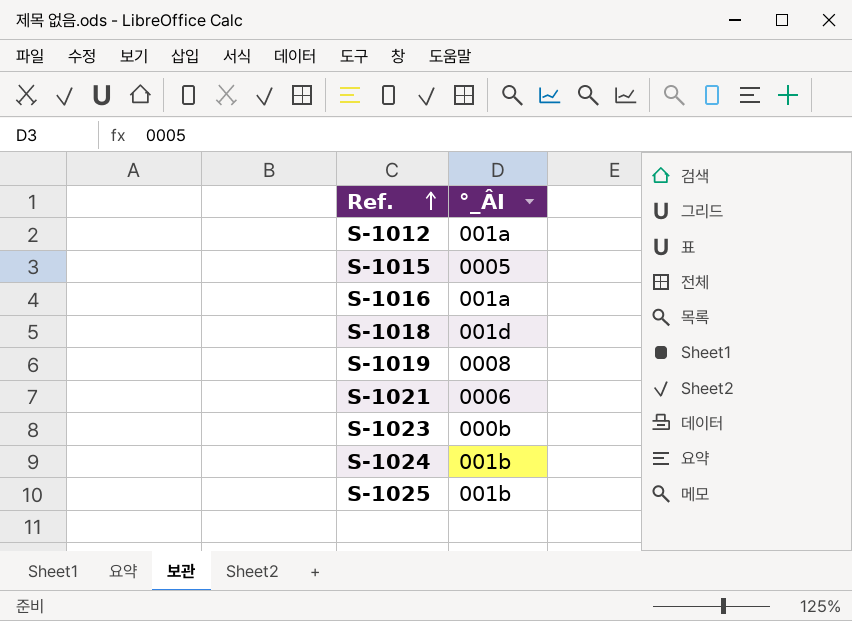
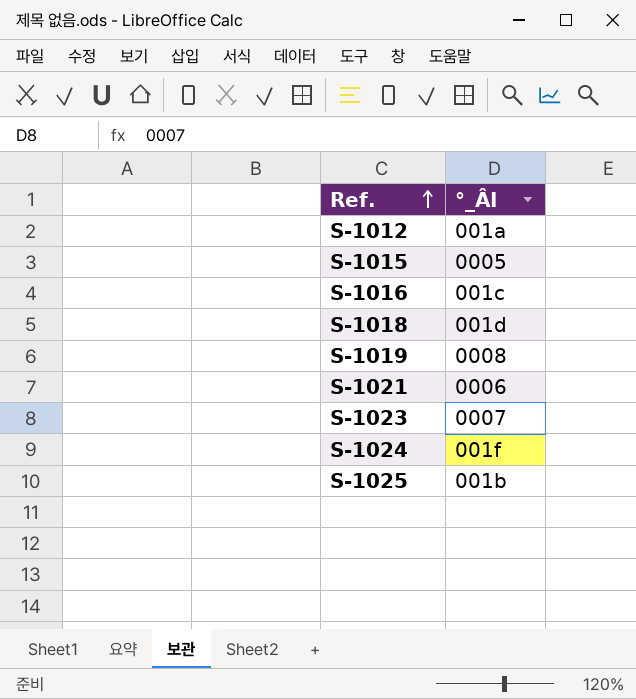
S-1016 | °_ÂI: 001a -> 001c
S-1023 | °_ÂI: 000b -> 0007
S-1024 | °_ÂI: 001b -> 001f

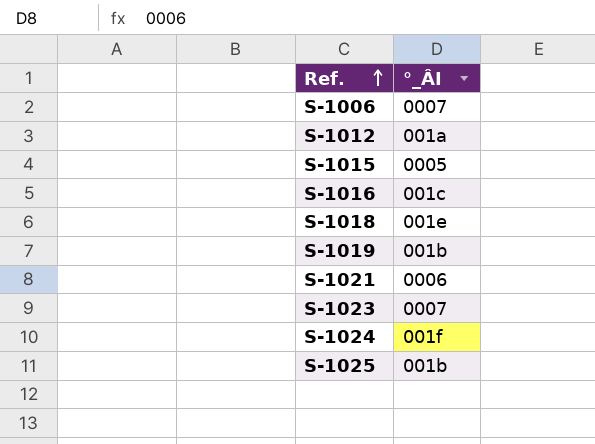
row S-1006: none -> 0007
S-1018 | °_ÂI: 001d -> 001e
S-1019 | °_ÂI: 0008 -> 001b

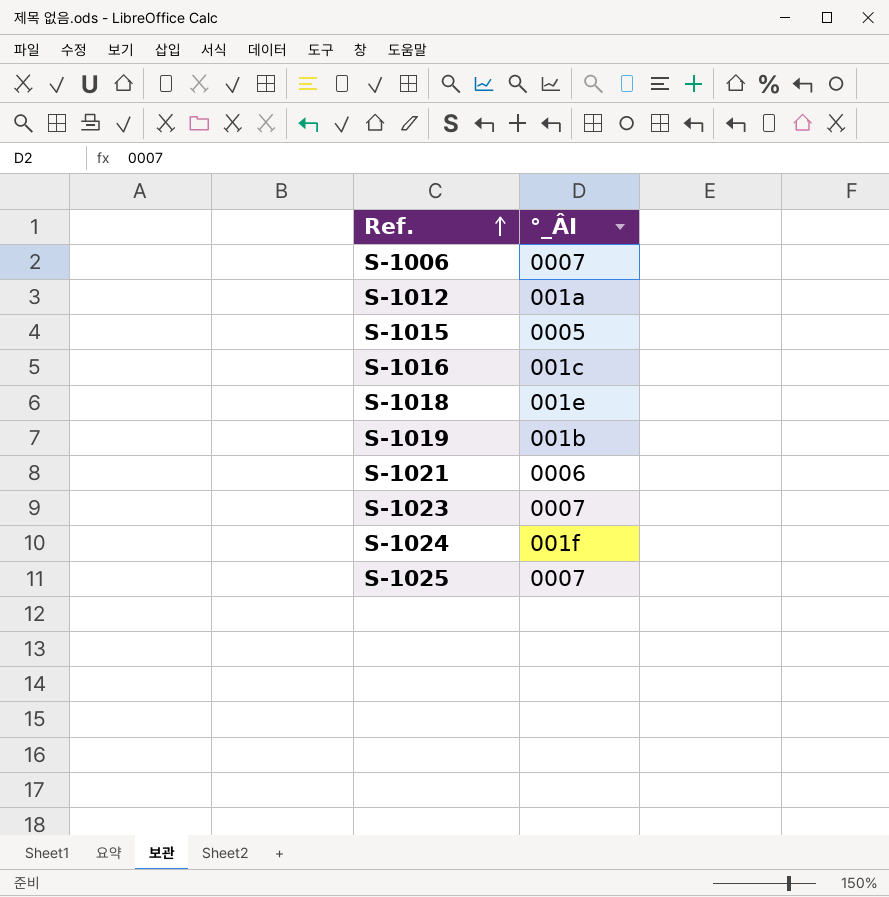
S-1025 | °_ÂI: 001b -> 0007

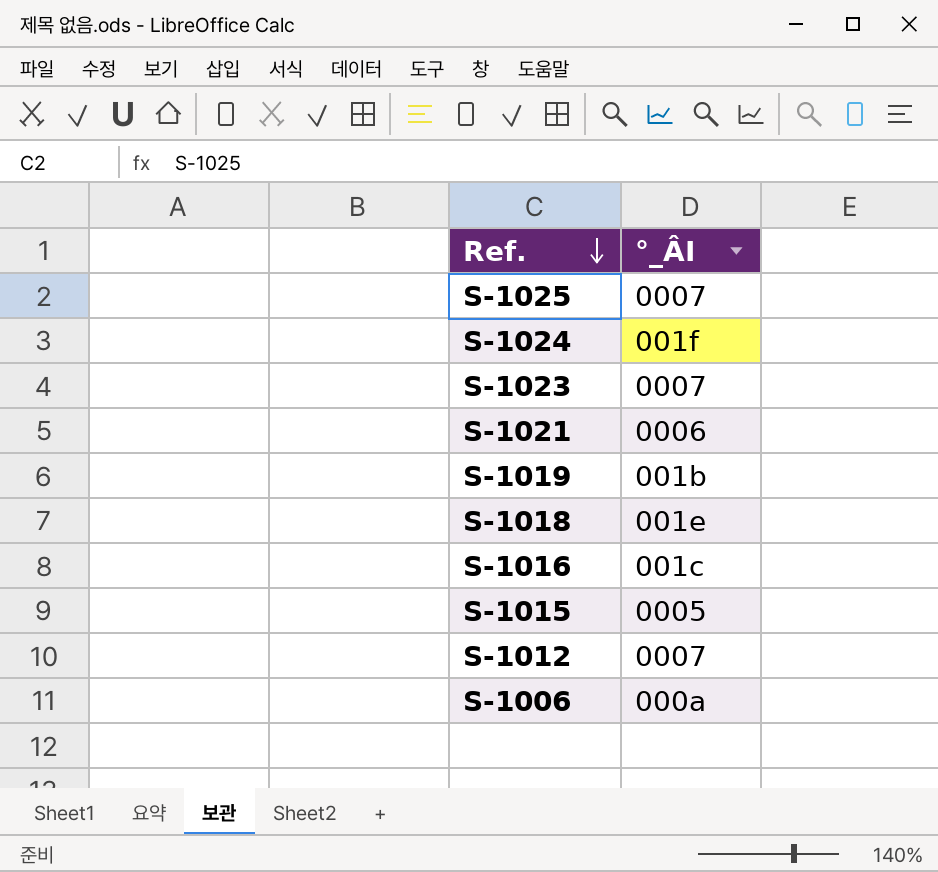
row order: Ref. ascending -> Ref. descending
S-1012 | °_ÂI: 001a -> 0007
S-1006 | °_ÂI: 0007 -> 000a

